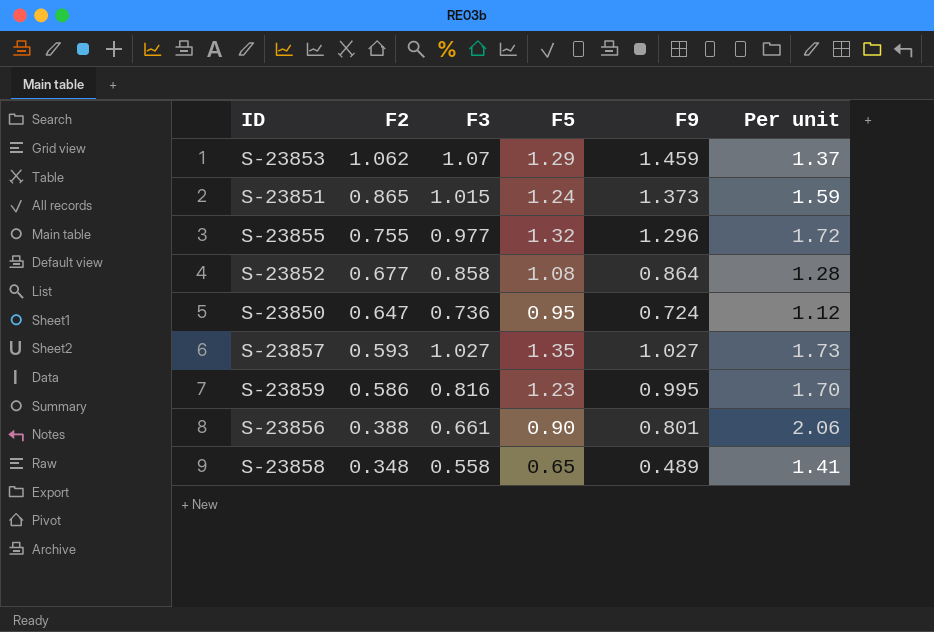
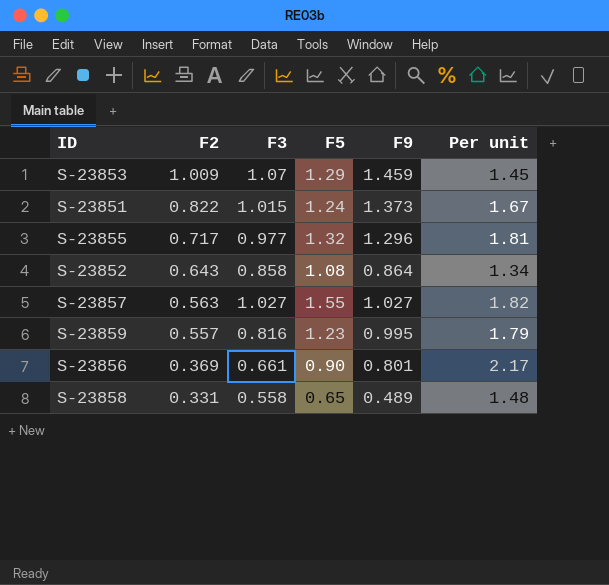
row S-23850: 0.647 | 0.736 | 0.95 | 0.724 | 1.12 -> none
S-23853 | F2: 1.062 -> 1.009
S-23853 | Per unit: 1.37 -> 1.45
S-23851 | F2: 0.865 -> 0.822
S-23851 | Per unit: 1.59 -> 1.67
S-23855 | F2: 0.755 -> 0.717
S-23855 | Per unit: 1.72 -> 1.81
S-23852 | F2: 0.677 -> 0.643
S-23852 | Per unit: 1.28 -> 1.34
S-23857 | F2: 0.593 -> 0.563
S-23857 | F5: 1.35 -> 1.55
S-23857 | Per unit: 1.73 -> 1.82
S-23859 | F2: 0.586 -> 0.557
S-23859 | Per unit: 1.70 -> 1.79
S-23856 | F2: 0.388 -> 0.369
S-23856 | Per unit: 2.06 -> 2.17
S-23858 | F2: 0.348 -> 0.331
S-23858 | Per unit: 1.41 -> 1.48

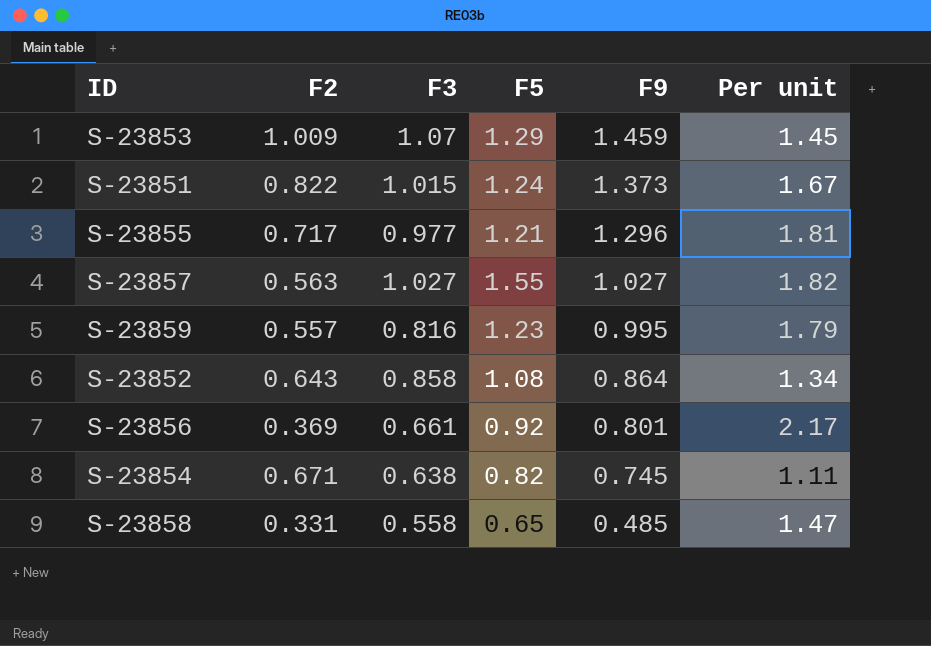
row order: F2 descending -> F9 descending
S-23855 | F5: 1.32 -> 1.21
S-23856 | F5: 0.90 -> 0.92
row S-23854: none -> 0.671 | 0.638 | 0.82 | 0.745 | 1.11
S-23858 | F9: 0.489 -> 0.485
S-23858 | Per unit: 1.48 -> 1.47

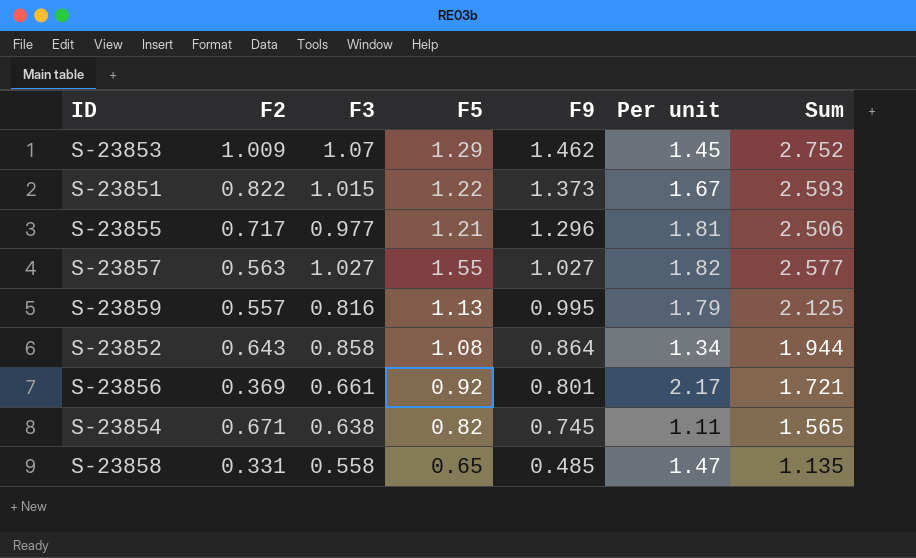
column Sum | formula: none -> [F5] + [F9]
S-23853 | F9: 1.459 -> 1.462
S-23851 | F5: 1.24 -> 1.22
S-23859 | F5: 1.23 -> 1.13

